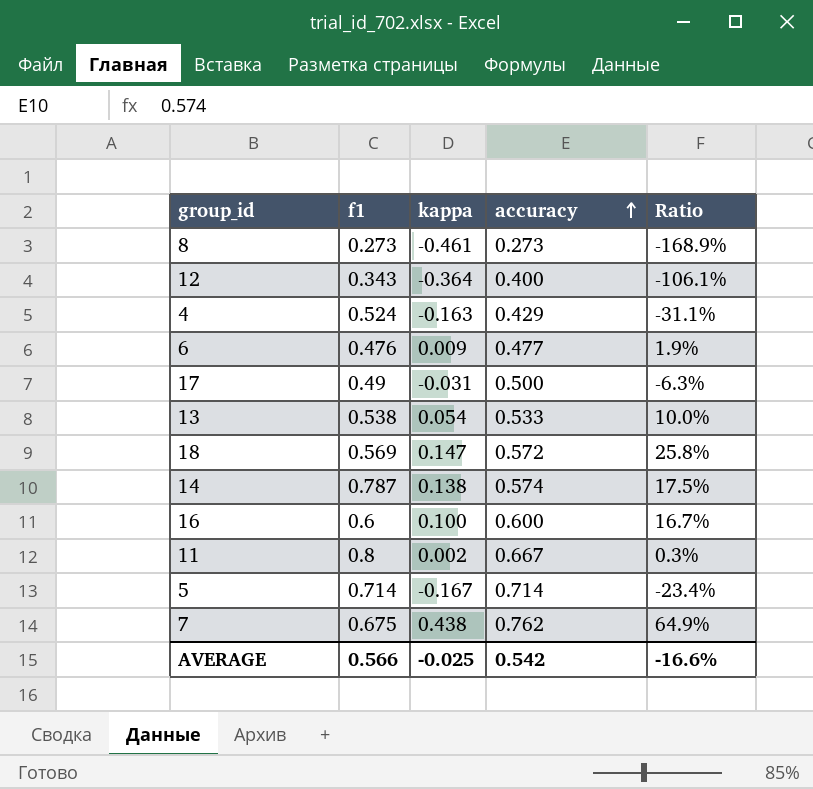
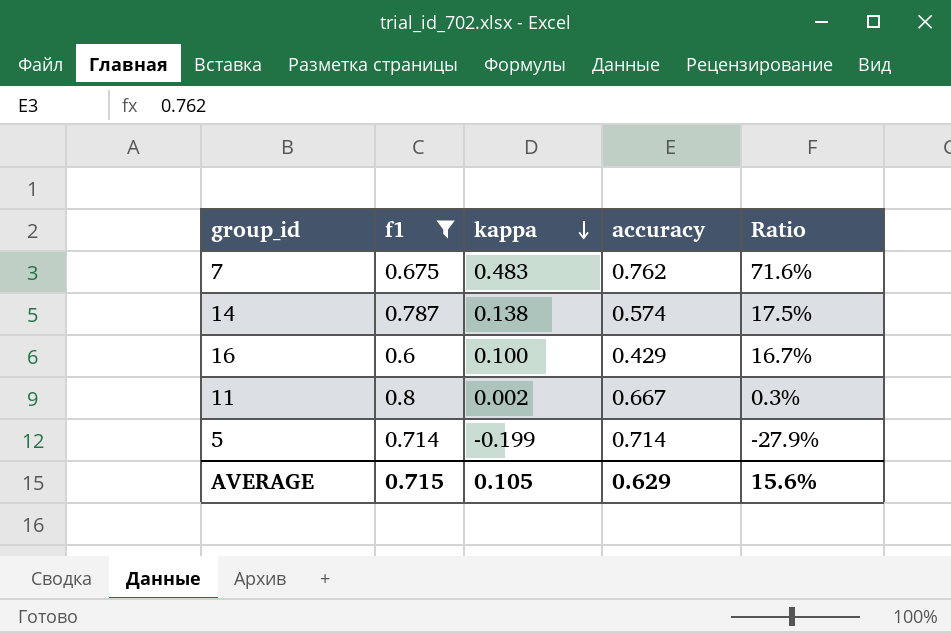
filter: none -> f1 >= 0.6
row order: accuracy ascending -> kappa descending
7 | kappa: 0.438 -> 0.483
7 | Ratio: 64.9% -> 71.6%
16 | accuracy: 0.600 -> 0.429
5 | kappa: -0.167 -> -0.199
5 | Ratio: -23.4% -> -27.9%
AVERAGE | f1: 0.566 -> 0.715
AVERAGE | kappa: -0.025 -> 0.105
AVERAGE | accuracy: 0.542 -> 0.629
AVERAGE | Ratio: -16.6% -> 15.6%

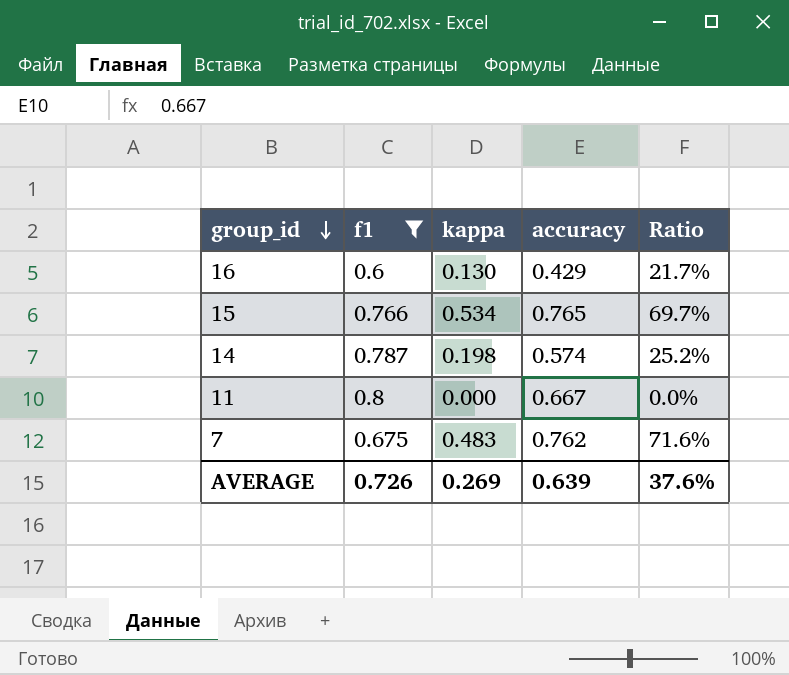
row order: kappa descending -> group_id descending
row 5: 0.714 | -0.199 | 0.714 | -27.9% -> none
16 | kappa: 0.100 -> 0.130
16 | Ratio: 16.7% -> 21.7%
row 15: none -> 0.766 | 0.534 | 0.765 | 69.7%
14 | kappa: 0.138 -> 0.198
14 | Ratio: 17.5% -> 25.2%
11 | kappa: 0.002 -> 0.000
11 | Ratio: 0.3% -> 0.0%
AVERAGE | f1: 0.715 -> 0.726
AVERAGE | kappa: 0.105 -> 0.269
AVERAGE | accuracy: 0.629 -> 0.639
AVERAGE | Ratio: 15.6% -> 37.6%

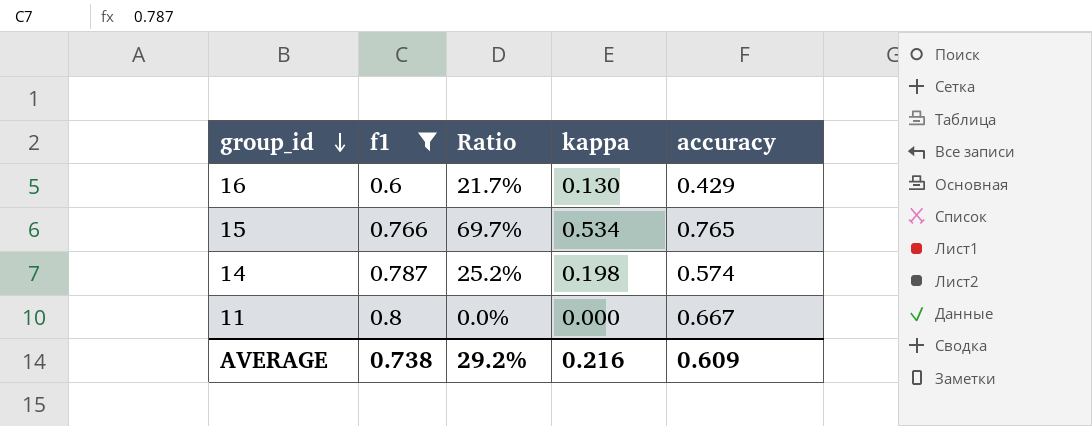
column Ratio | position: 5 -> 3
row 7: 0.675 | 0.483 | 0.762 | 71.6% -> none
AVERAGE | f1: 0.726 -> 0.738
AVERAGE | Ratio: 37.6% -> 29.2%
AVERAGE | kappa: 0.269 -> 0.216
AVERAGE | accuracy: 0.639 -> 0.609

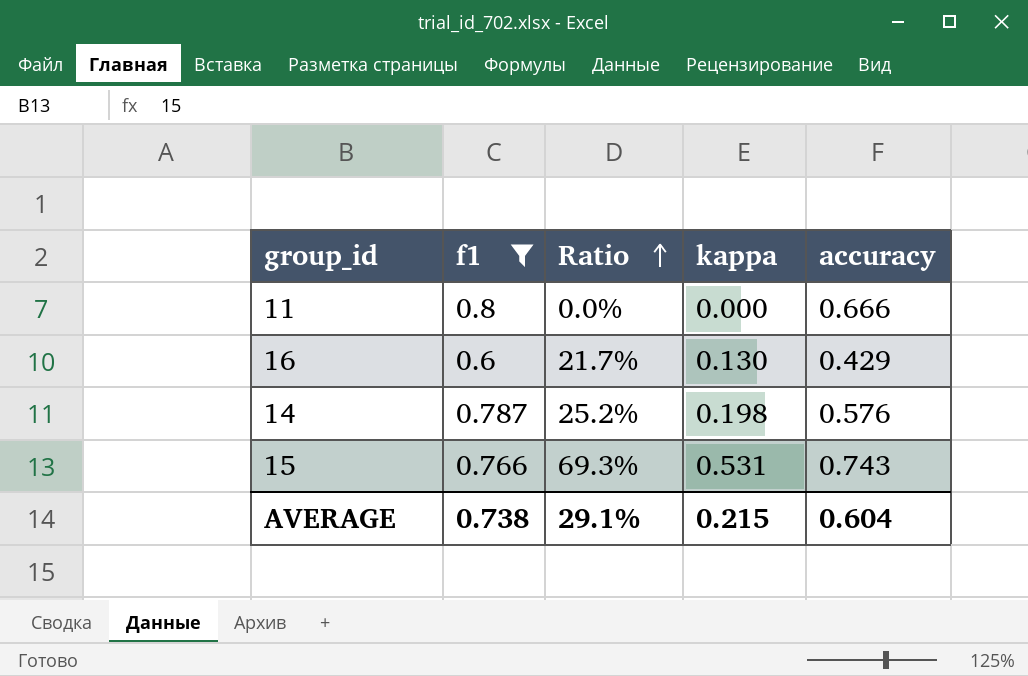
row order: group_id descending -> Ratio ascending
11 | accuracy: 0.667 -> 0.666
14 | accuracy: 0.574 -> 0.576
15 | Ratio: 69.7% -> 69.3%
15 | kappa: 0.534 -> 0.531
15 | accuracy: 0.765 -> 0.743
AVERAGE | Ratio: 29.2% -> 29.1%
AVERAGE | kappa: 0.216 -> 0.215
AVERAGE | accuracy: 0.609 -> 0.604

